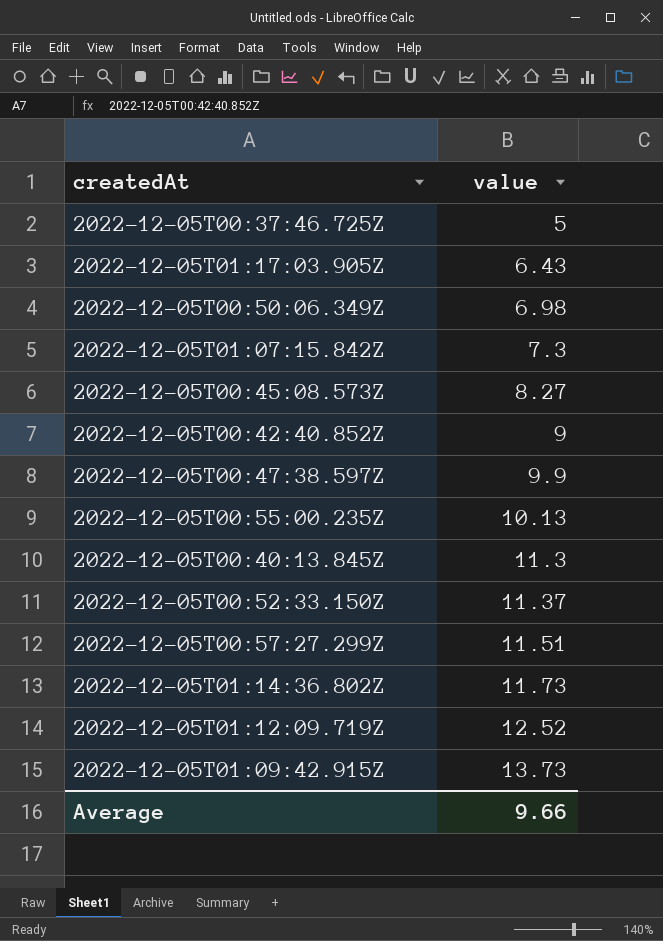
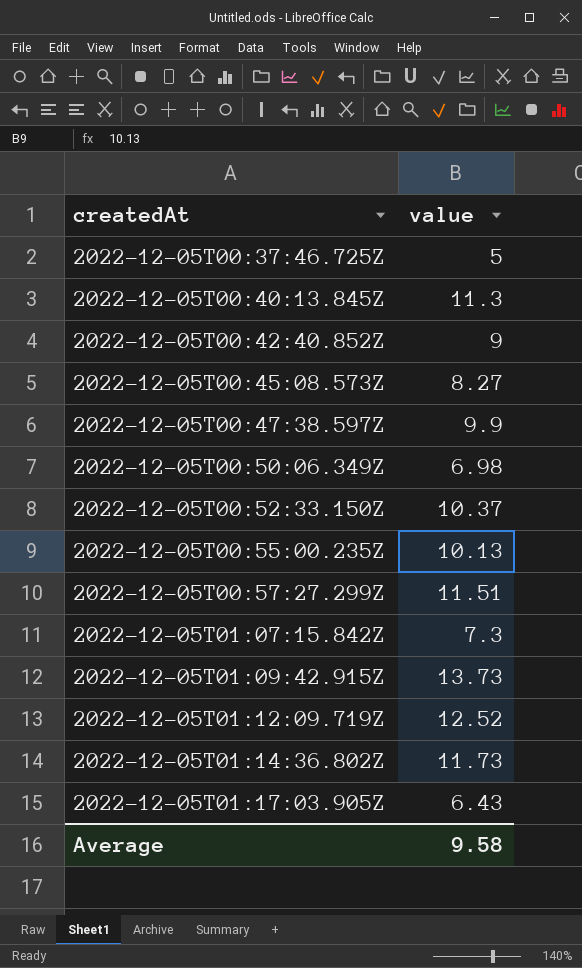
row order: value ascending -> createdAt ascending
2022-12-05T00:52:33.150Z | value: 11.37 -> 10.37
Average | value: 9.66 -> 9.58

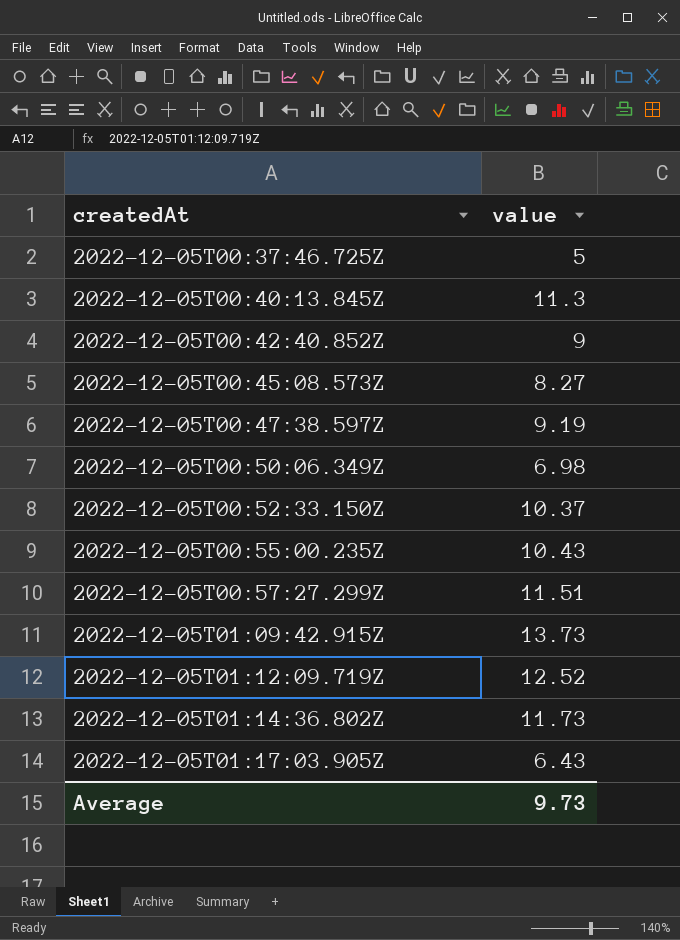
row 2022-12-05T01:07:15.842Z: 7.3 -> none
2022-12-05T00:47:38.597Z | value: 9.9 -> 9.19
2022-12-05T00:55:00.235Z | value: 10.13 -> 10.43
Average | value: 9.58 -> 9.73

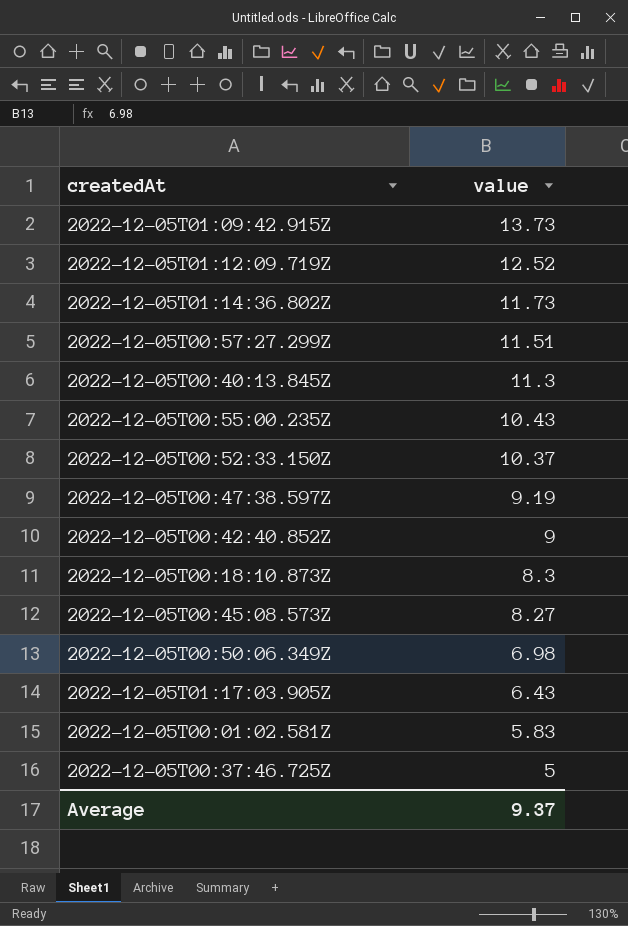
row order: createdAt ascending -> value descending
row 2022-12-05T00:18:10.873Z: none -> 8.3
row 2022-12-05T00:01:02.581Z: none -> 5.83
Average | value: 9.73 -> 9.37

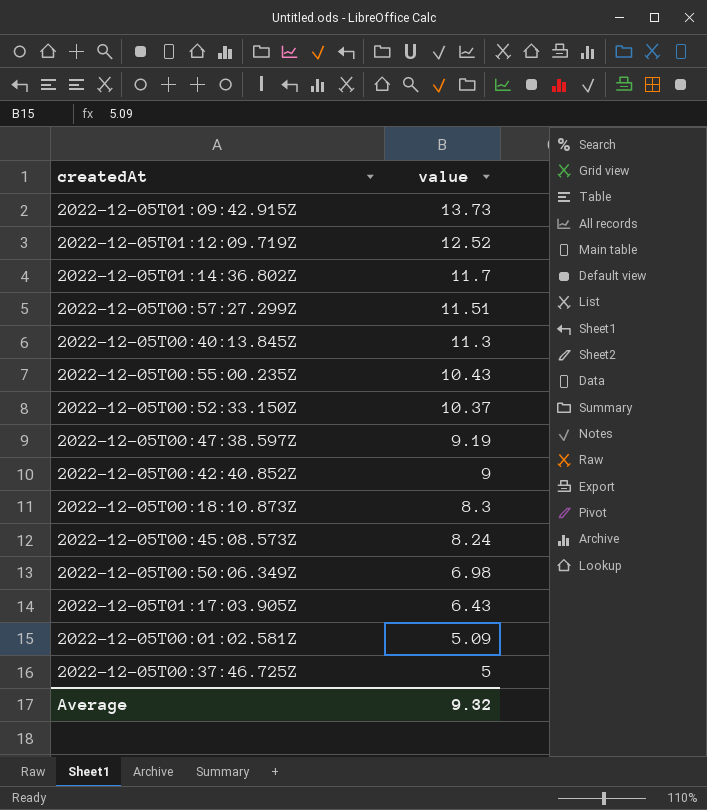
2022-12-05T01:14:36.802Z | value: 11.73 -> 11.7
2022-12-05T00:45:08.573Z | value: 8.27 -> 8.24
2022-12-05T00:01:02.581Z | value: 5.83 -> 5.09
Average | value: 9.37 -> 9.32

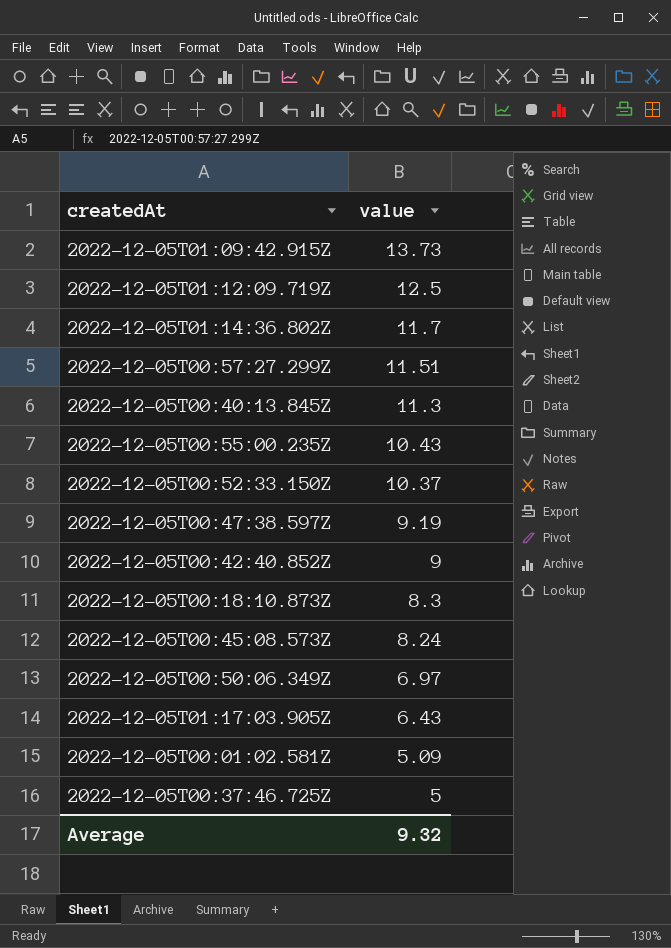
2022-12-05T01:12:09.719Z | value: 12.52 -> 12.5
2022-12-05T00:50:06.349Z | value: 6.98 -> 6.97

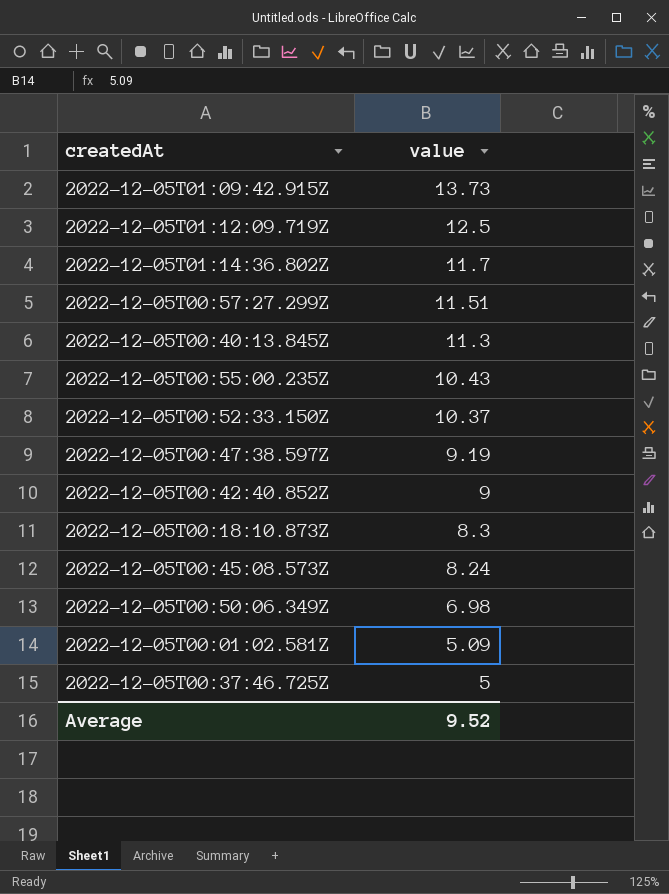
row 2022-12-05T01:17:03.905Z: 6.43 -> none
2022-12-05T00:50:06.349Z | value: 6.97 -> 6.98
Average | value: 9.32 -> 9.52

